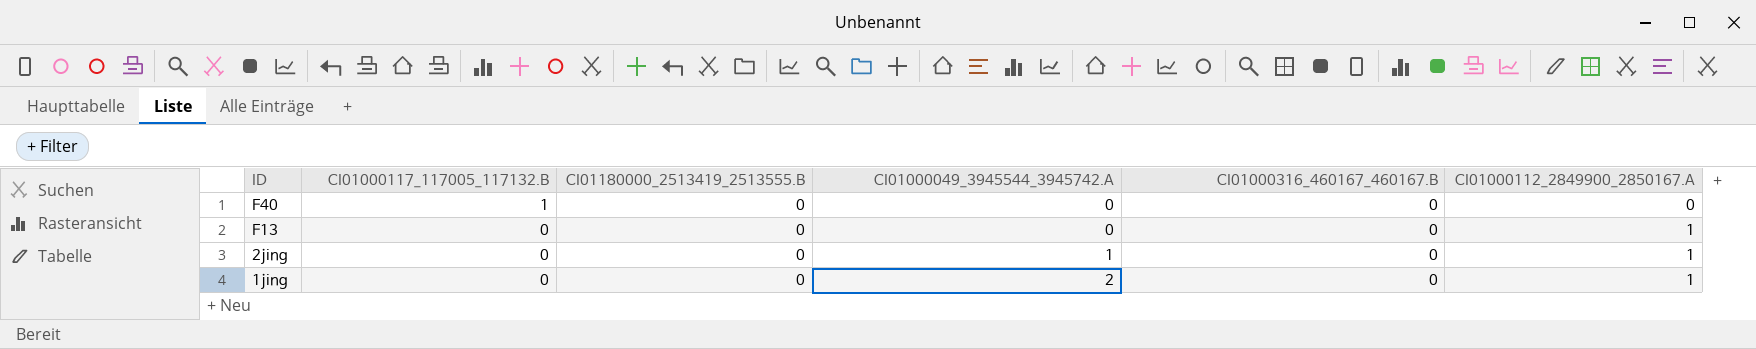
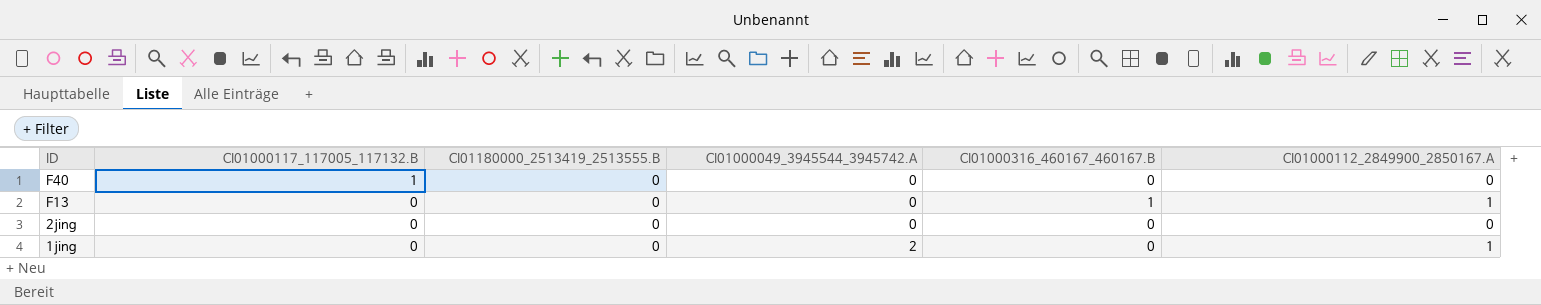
F13 | CI01000316_460167_460167.B: 0 -> 1
2jing | CI01000049_3945544_3945742.A: 1 -> 0
2jing | CI01000112_2849900_2850167.A: 1 -> 0

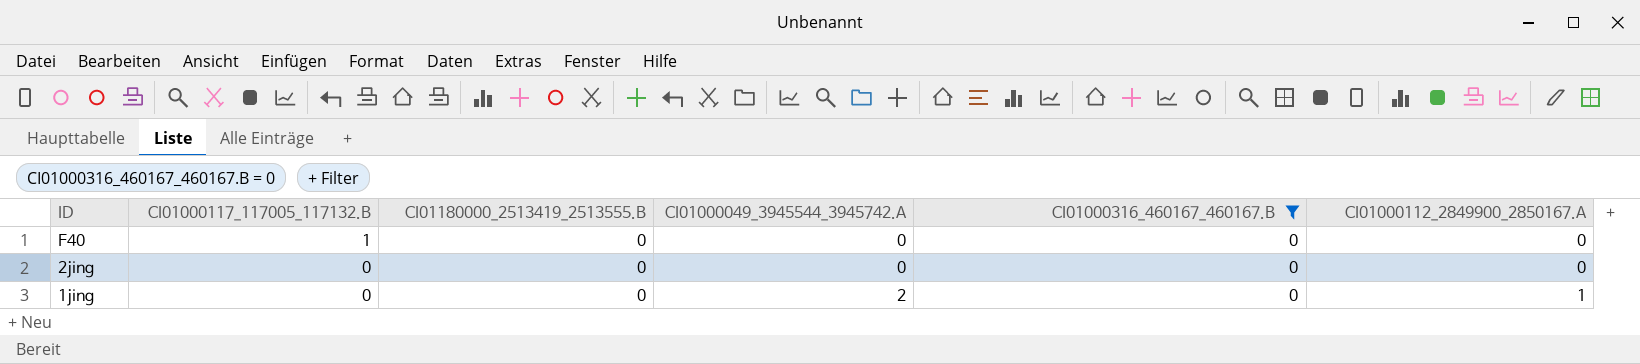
filter: none -> CI01000316_460167_460167.B = 0

